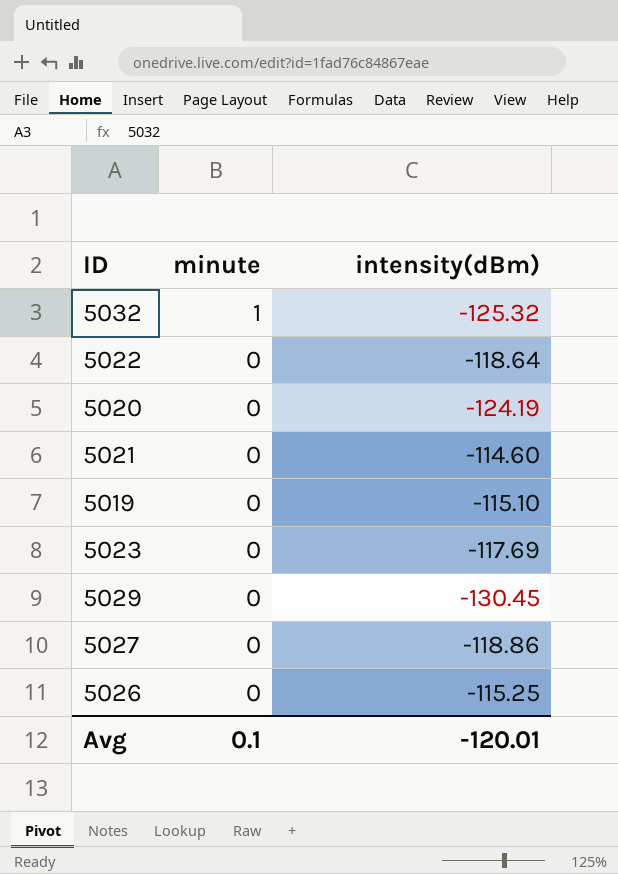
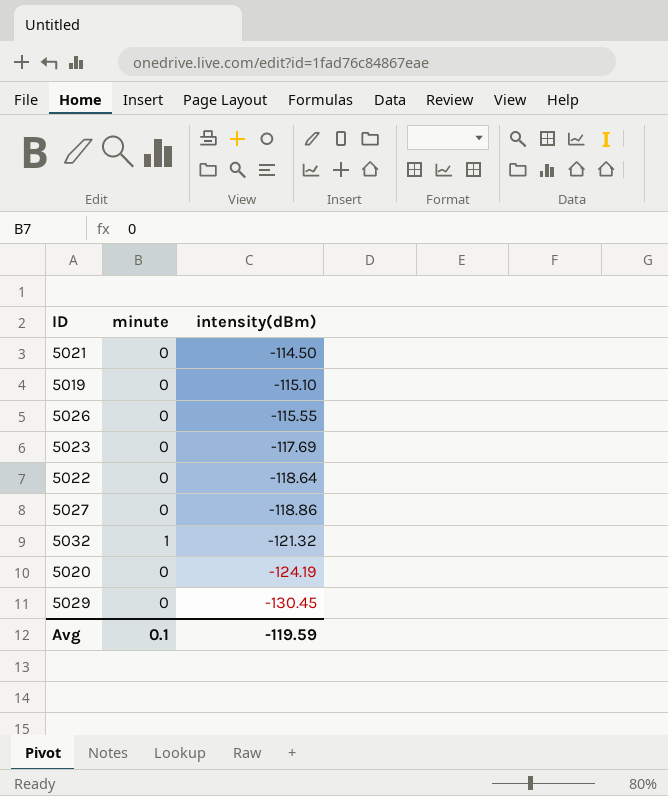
row order: minute descending -> intensity(dBm) descending
5021 | intensity(dBm): -114.60 -> -114.50
5026 | intensity(dBm): -115.25 -> -115.55
5032 | intensity(dBm): -125.32 -> -121.32
Avg | intensity(dBm): -120.01 -> -119.59

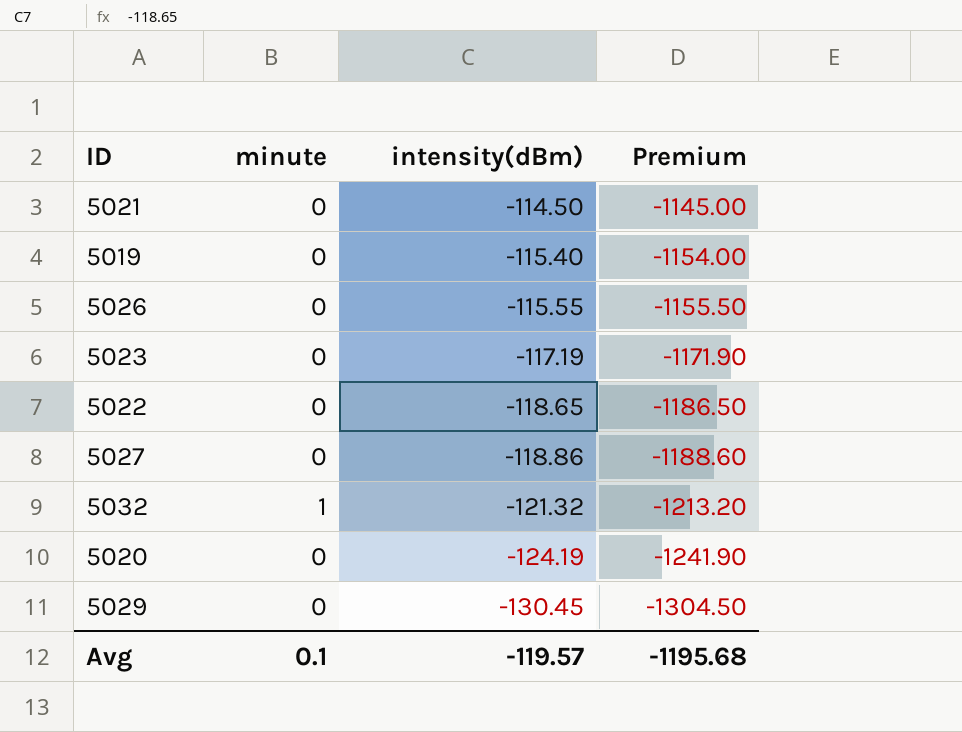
column Premium | formula: none -> [intensity(dBm)] * 10
5019 | intensity(dBm): -115.10 -> -115.40
5023 | intensity(dBm): -117.69 -> -117.19
5022 | intensity(dBm): -118.64 -> -118.65
Avg | intensity(dBm): -119.59 -> -119.57

